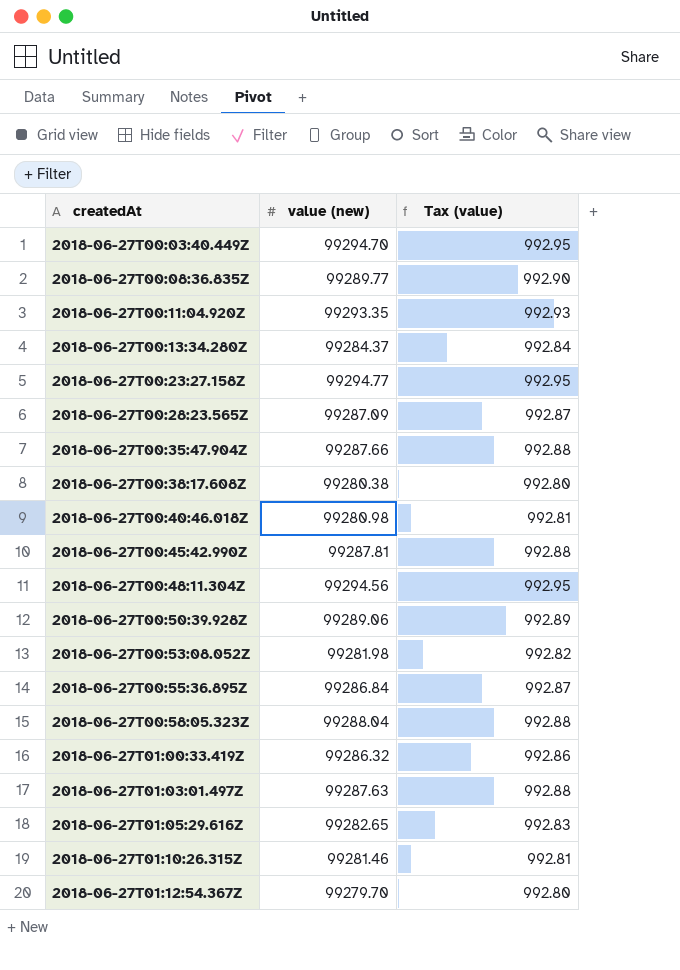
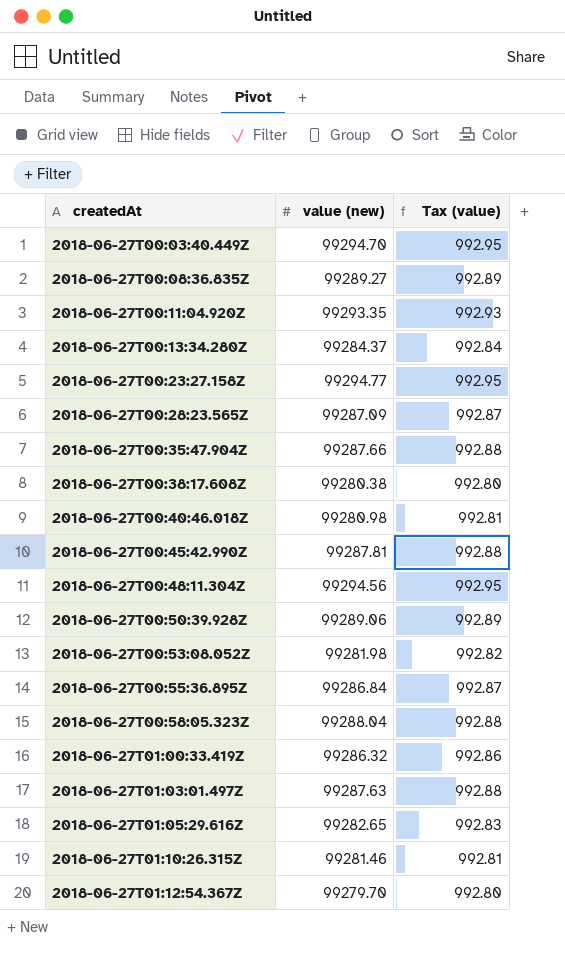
2018-06-27T00:08:36.835Z | value (new): 99289.77 -> 99289.27
2018-06-27T00:08:36.835Z | Tax (value): 992.90 -> 992.89

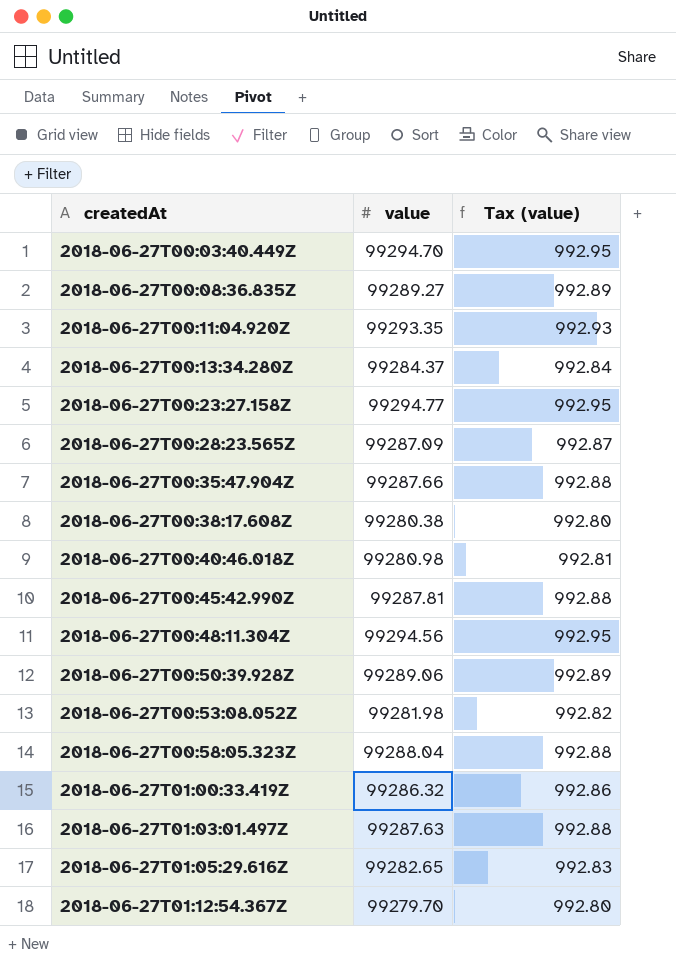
column name: value (new) -> value
row 2018-06-27T00:55:36.895Z: 99286.84 | 992.87 -> none
row 2018-06-27T01:10:26.315Z: 99281.46 | 992.81 -> none

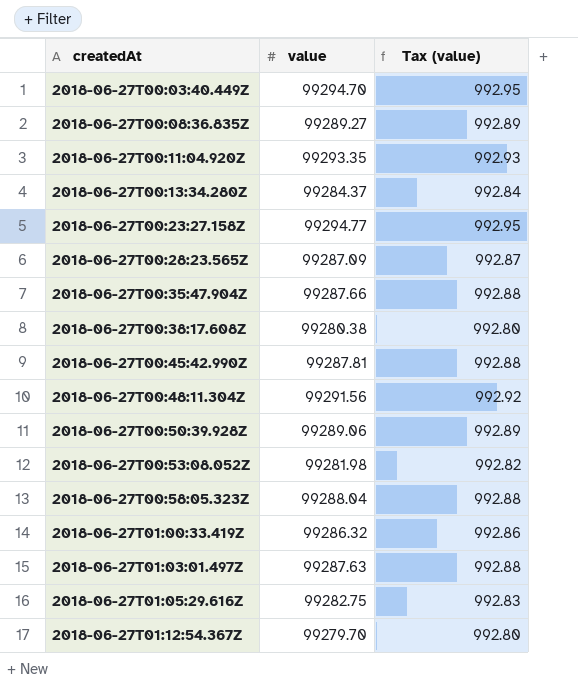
row 2018-06-27T00:40:46.018Z: 99280.98 | 992.81 -> none
2018-06-27T00:48:11.304Z | value: 99294.56 -> 99291.56
2018-06-27T00:48:11.304Z | Tax (value): 992.95 -> 992.92
2018-06-27T01:05:29.616Z | value: 99282.65 -> 99282.75

